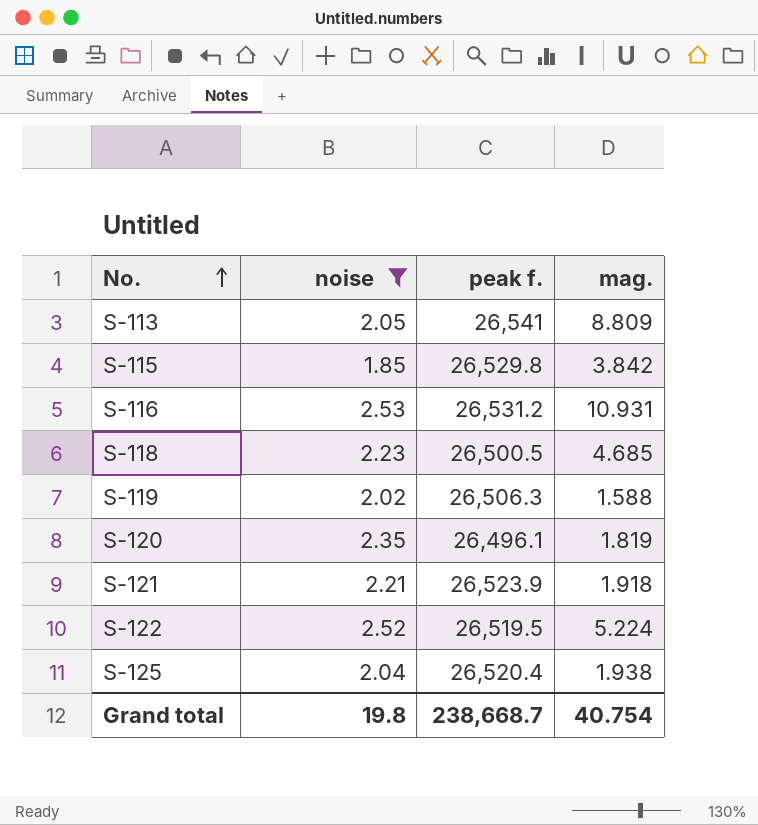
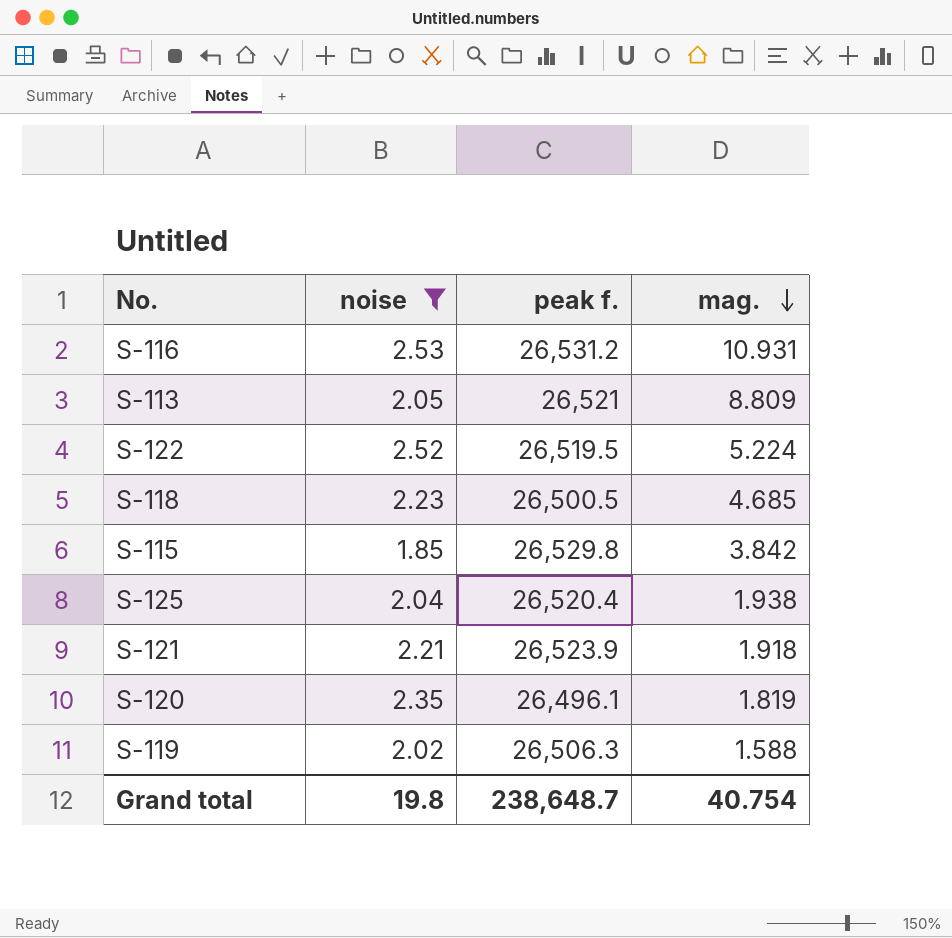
row order: No. ascending -> mag. descending
S-113 | peak f.: 26,541 -> 26,521
Grand total | peak f.: 238,668.7 -> 238,648.7

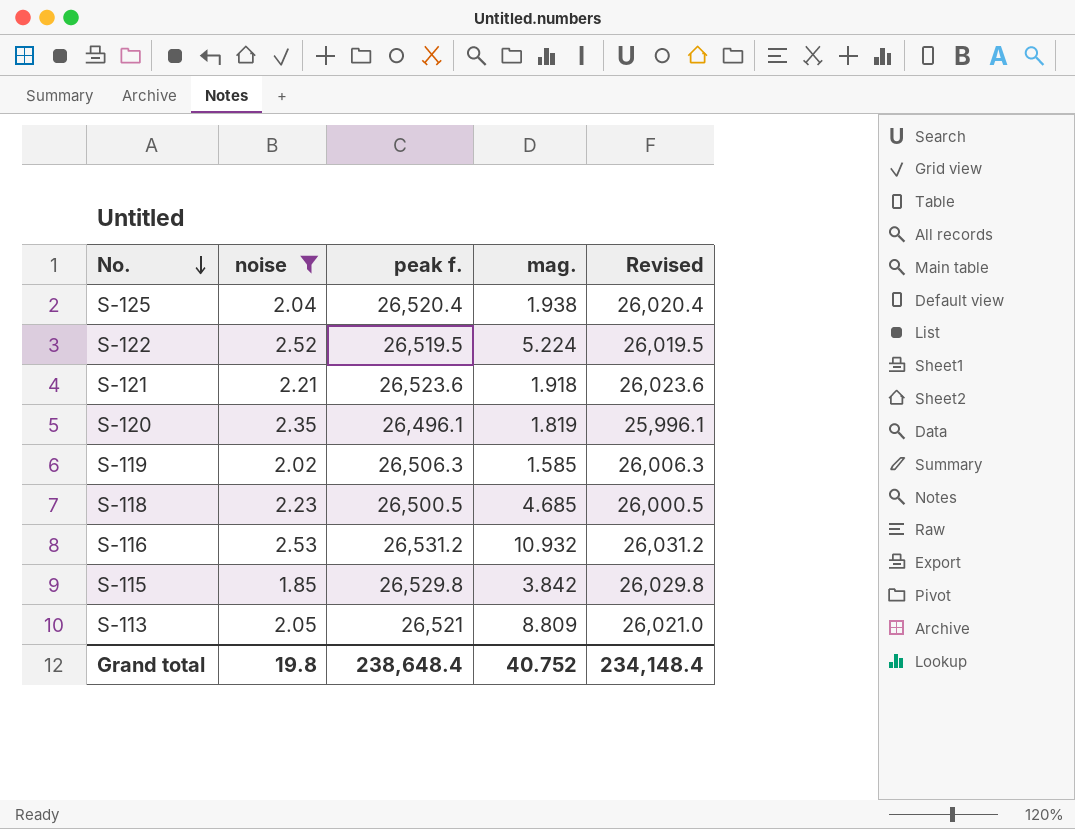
row order: mag. descending -> No. descending
column Revised | formula: none -> [peak f.] - 500
S-121 | peak f.: 26,523.9 -> 26,523.6
S-119 | mag.: 1.588 -> 1.585
S-116 | mag.: 10.931 -> 10.932
Grand total | peak f.: 238,648.7 -> 238,648.4
Grand total | mag.: 40.754 -> 40.752

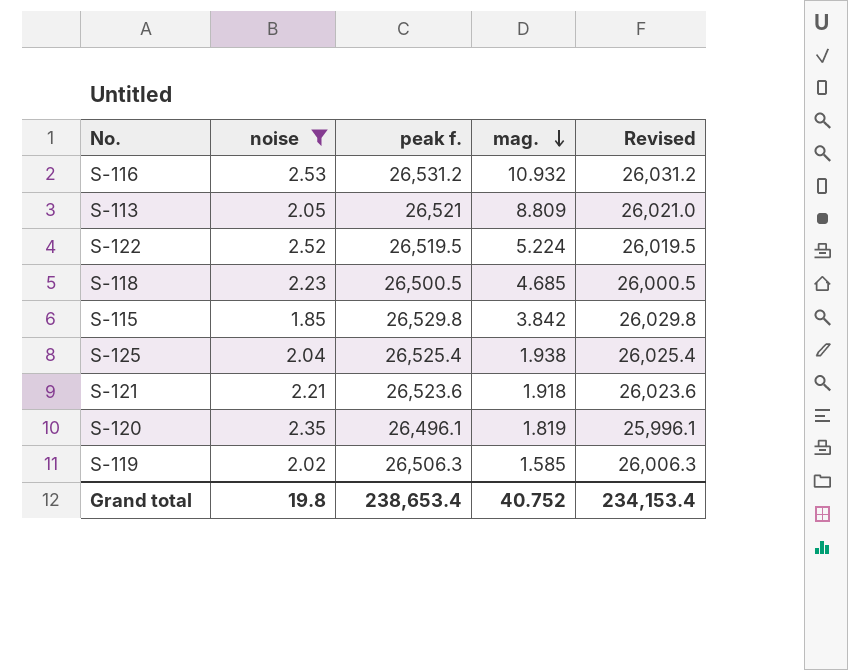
row order: No. descending -> mag. descending
S-125 | peak f.: 26,520.4 -> 26,525.4
S-125 | Revised: 26,020.4 -> 26,025.4
Grand total | peak f.: 238,648.4 -> 238,653.4
Grand total | Revised: 234,148.4 -> 234,153.4

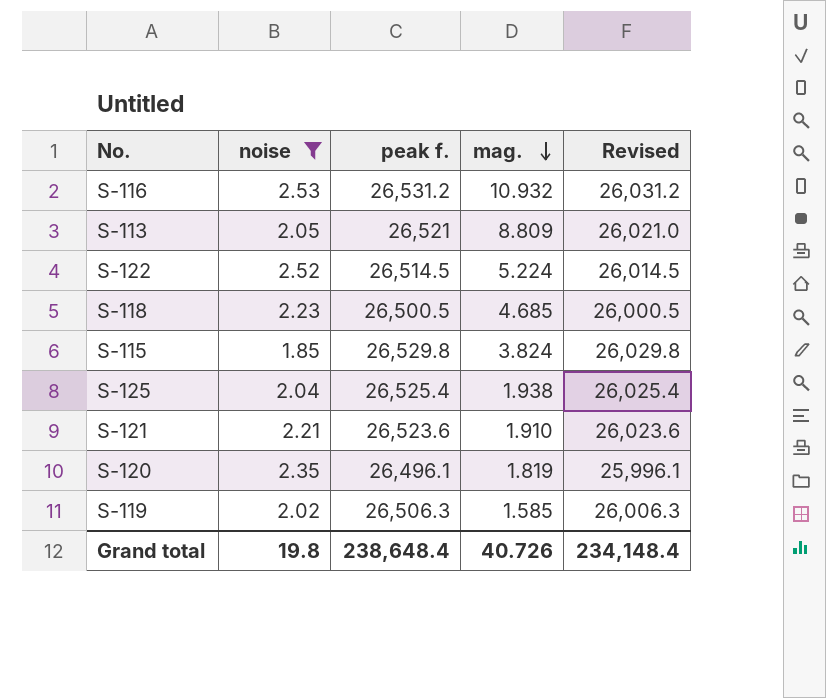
S-122 | peak f.: 26,519.5 -> 26,514.5
S-122 | Revised: 26,019.5 -> 26,014.5
S-115 | mag.: 3.842 -> 3.824
S-121 | mag.: 1.918 -> 1.910
Grand total | peak f.: 238,653.4 -> 238,648.4
Grand total | mag.: 40.752 -> 40.726
Grand total | Revised: 234,153.4 -> 234,148.4

